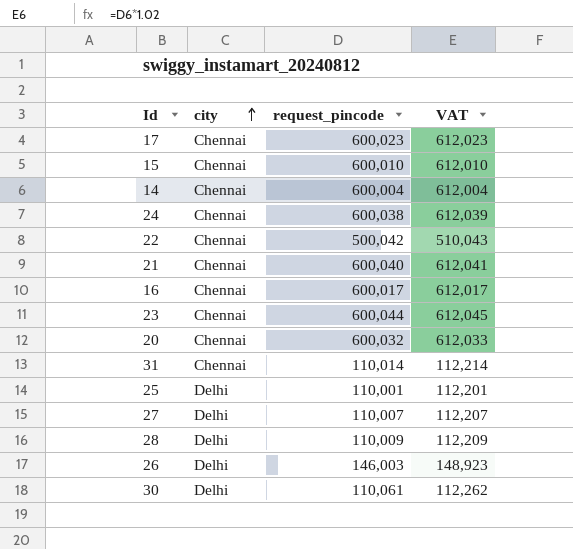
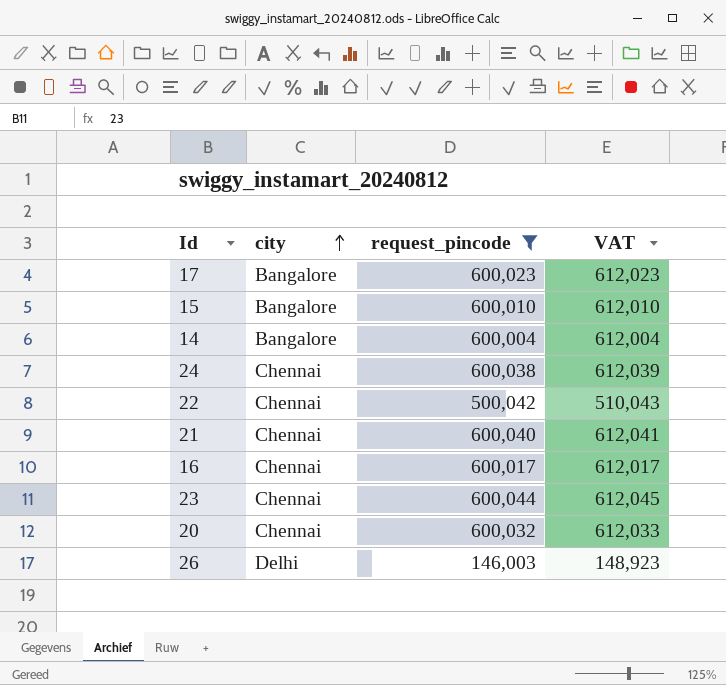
filter: none -> request_pincode >= 146,003
17 | city: Chennai -> Bangalore
15 | city: Chennai -> Bangalore
14 | city: Chennai -> Bangalore

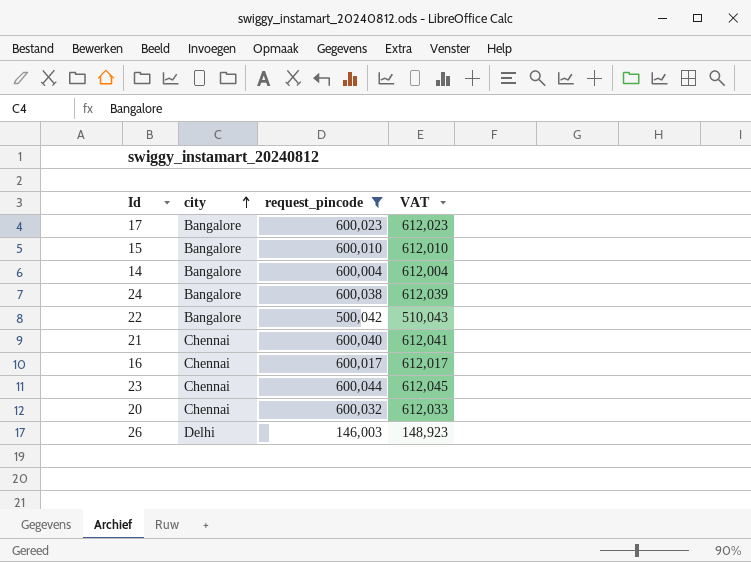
24 | city: Chennai -> Bangalore
22 | city: Chennai -> Bangalore

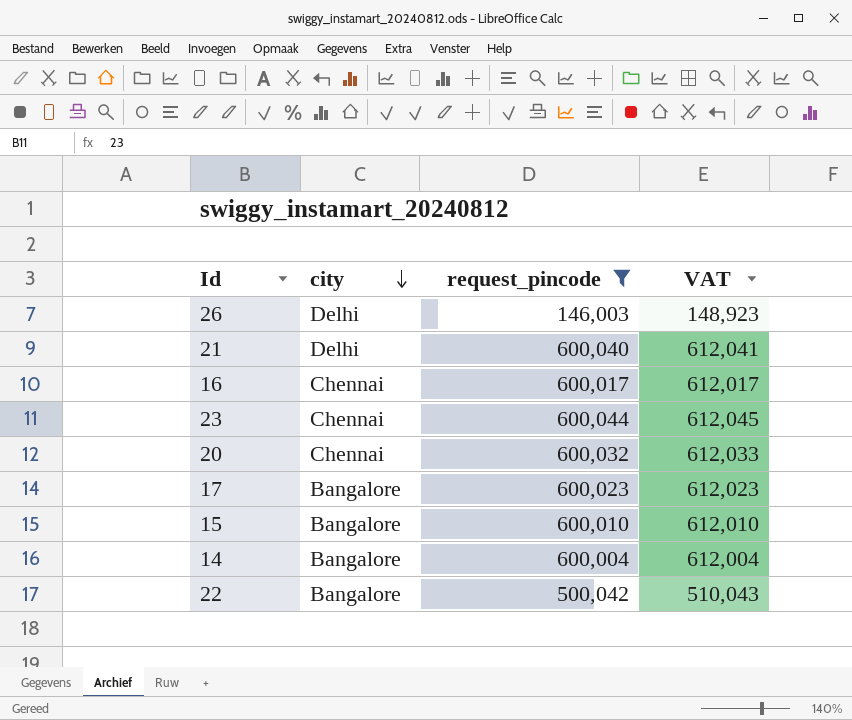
row order: city ascending -> city descending
row 24: Bangalore | 600,038 | 612,039 -> none
21 | city: Chennai -> Delhi

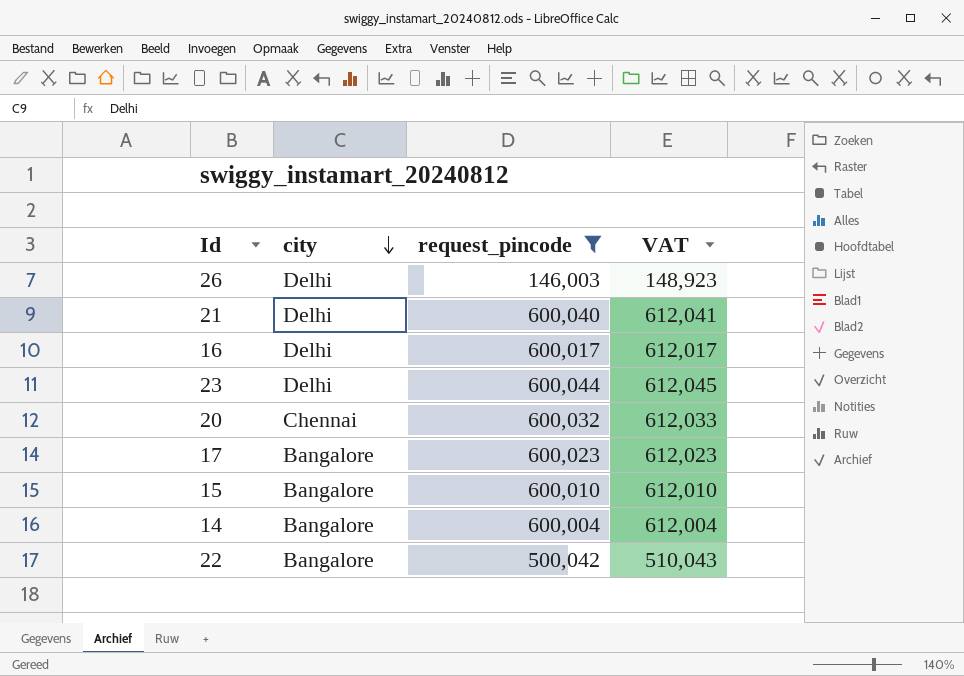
16 | city: Chennai -> Delhi
23 | city: Chennai -> Delhi

